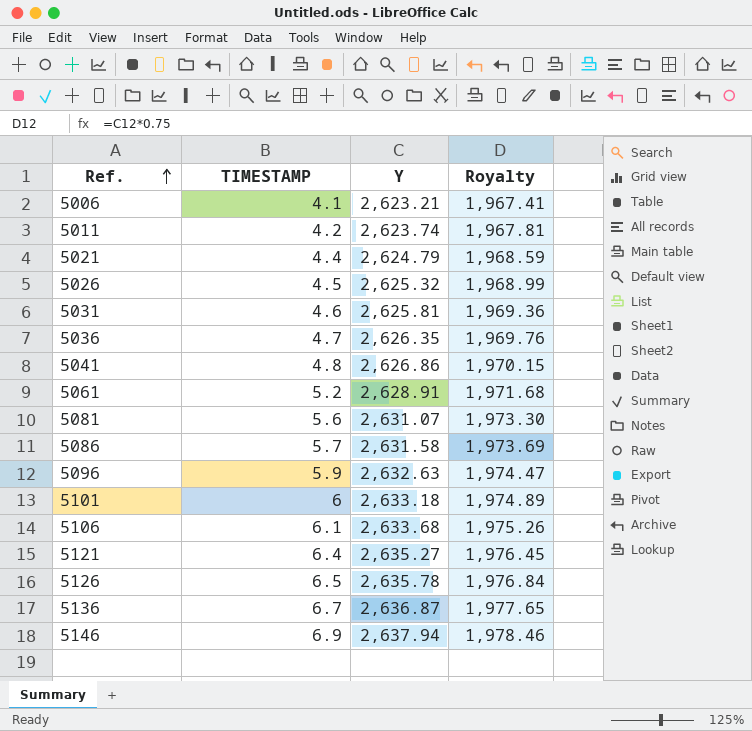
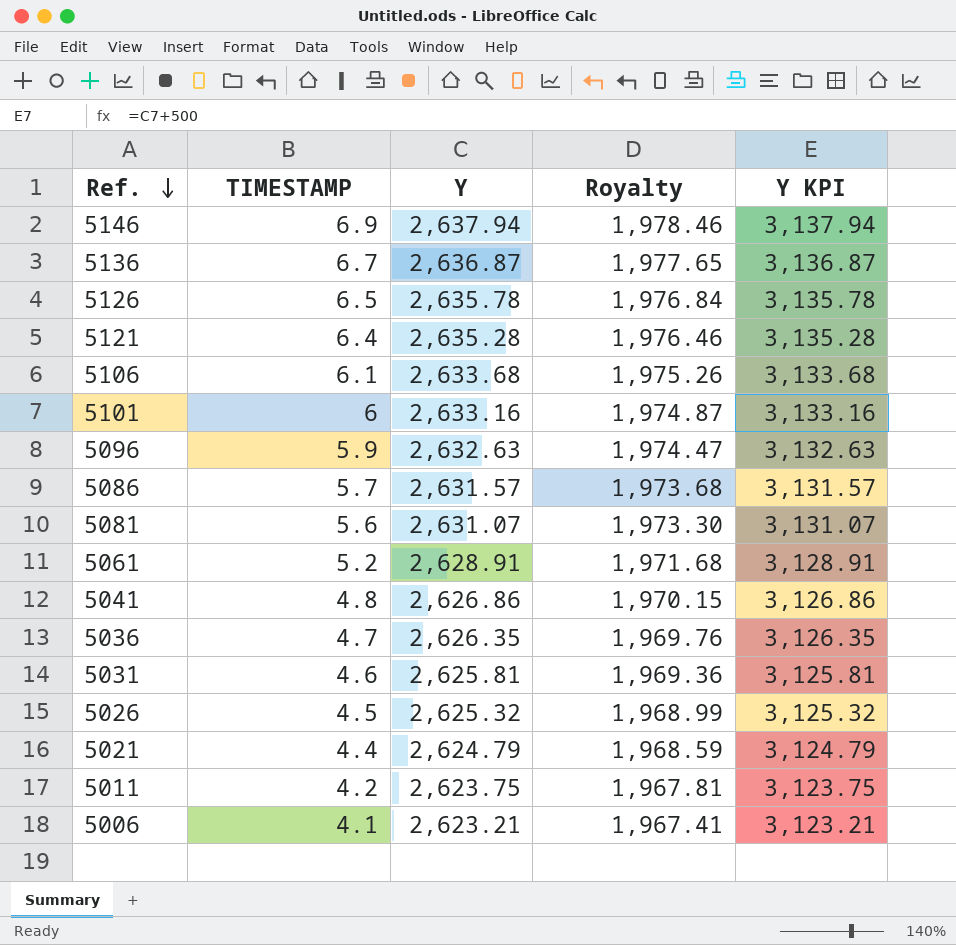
row order: Ref. ascending -> Ref. descending
column Y KPI | formula: none -> [Y] + 500
5121 | Y: 2,635.27 -> 2,635.28
5121 | Royalty: 1,976.45 -> 1,976.46
5101 | Y: 2,633.18 -> 2,633.16
5101 | Royalty: 1,974.89 -> 1,974.87
5086 | Y: 2,631.58 -> 2,631.57
5086 | Royalty: 1,973.69 -> 1,973.68
5011 | Y: 2,623.74 -> 2,623.75

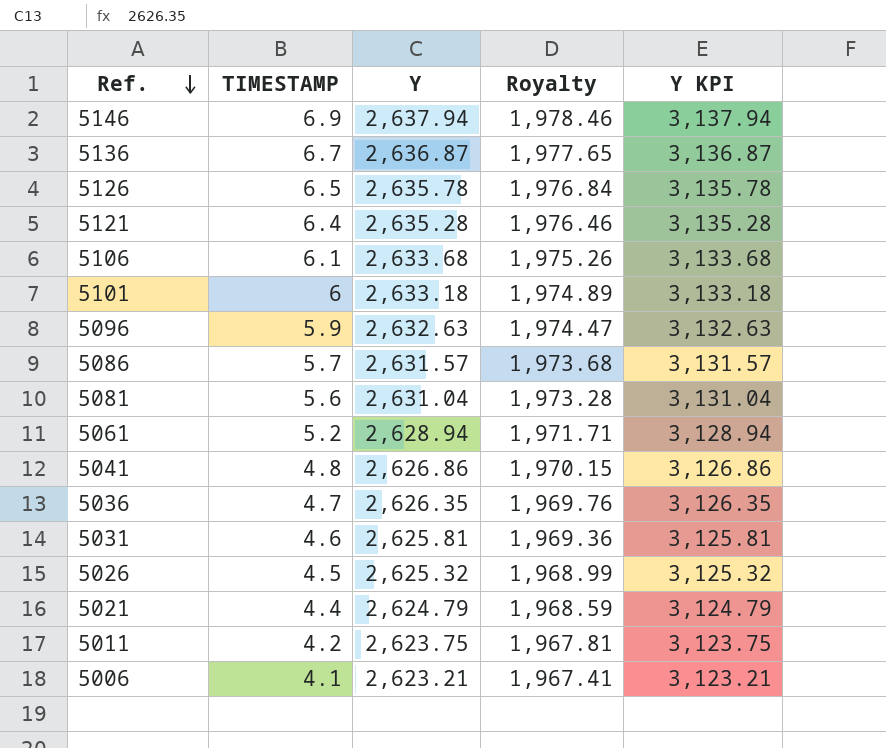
5101 | Y: 2,633.16 -> 2,633.18
5101 | Royalty: 1,974.87 -> 1,974.89
5101 | Y KPI: 3,133.16 -> 3,133.18
5081 | Y: 2,631.07 -> 2,631.04
5081 | Royalty: 1,973.30 -> 1,973.28
5081 | Y KPI: 3,131.07 -> 3,131.04
5061 | Y: 2,628.91 -> 2,628.94
5061 | Royalty: 1,971.68 -> 1,971.71
5061 | Y KPI: 3,128.91 -> 3,128.94

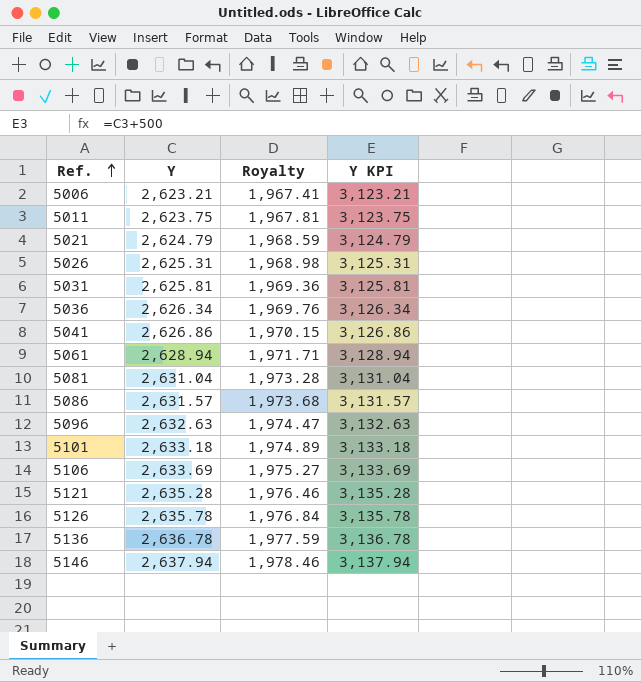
row order: Ref. descending -> Ref. ascending
column TIMESTAMP | position: 2 -> none
5026 | Y: 2,625.32 -> 2,625.31
5026 | Royalty: 1,968.99 -> 1,968.98
5026 | Y KPI: 3,125.32 -> 3,125.31
5036 | Y: 2,626.35 -> 2,626.34
5036 | Y KPI: 3,126.35 -> 3,126.34
5106 | Y: 2,633.68 -> 2,633.69
5106 | Royalty: 1,975.26 -> 1,975.27
5106 | Y KPI: 3,133.68 -> 3,133.69
5136 | Y: 2,636.87 -> 2,636.78
5136 | Royalty: 1,977.65 -> 1,977.59
5136 | Y KPI: 3,136.87 -> 3,136.78

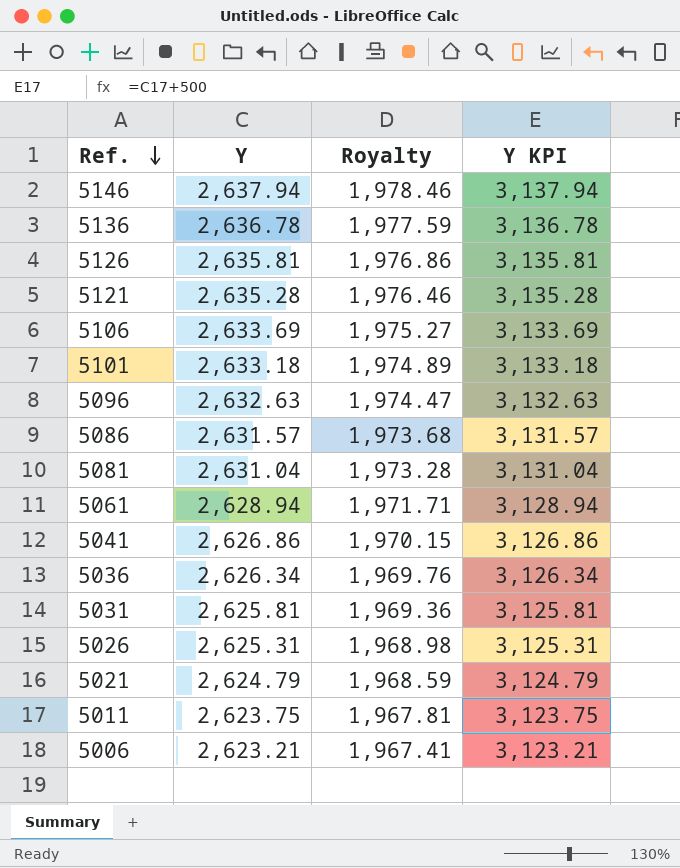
row order: Ref. ascending -> Ref. descending
5126 | Y: 2,635.78 -> 2,635.81
5126 | Royalty: 1,976.84 -> 1,976.86
5126 | Y KPI: 3,135.78 -> 3,135.81

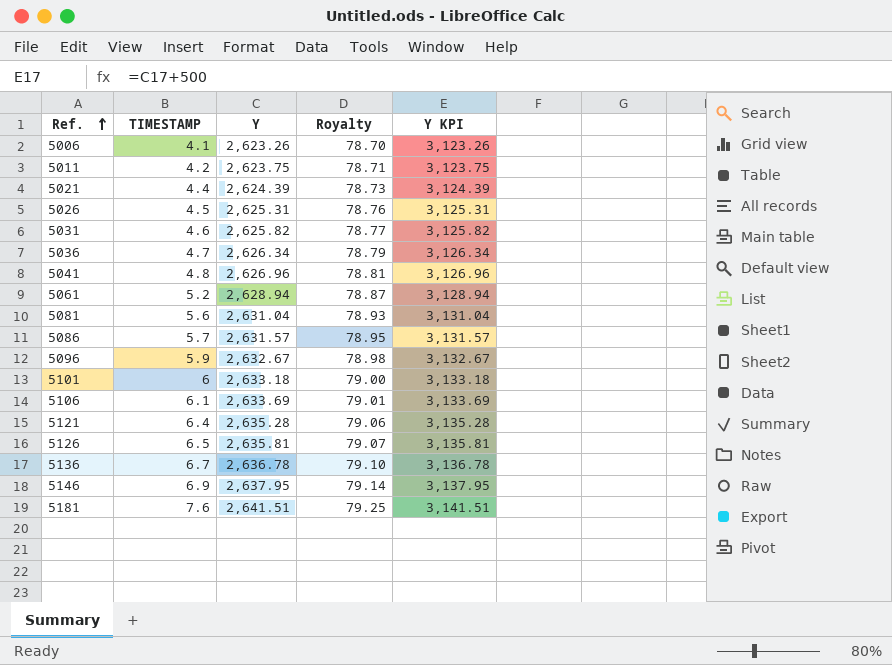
row order: Ref. descending -> Ref. ascending
column TIMESTAMP | position: none -> 2
column Royalty | formula: [Y] * 0.75 -> [Y] * 0.03
5006 | Y: 2,623.21 -> 2,623.26
5006 | Y KPI: 3,123.21 -> 3,123.26
5021 | Y: 2,624.79 -> 2,624.39
5021 | Y KPI: 3,124.79 -> 3,124.39
5031 | Y: 2,625.81 -> 2,625.82
5031 | Y KPI: 3,125.81 -> 3,125.82
5041 | Y: 2,626.86 -> 2,626.96
5041 | Y KPI: 3,126.86 -> 3,126.96
5096 | Y: 2,632.63 -> 2,632.67
5096 | Y KPI: 3,132.63 -> 3,132.67
5146 | Y: 2,637.94 -> 2,637.95
5146 | Y KPI: 3,137.94 -> 3,137.95
row 5181: none -> 7.6 | 2,641.51 | 79.25 | 3,141.51

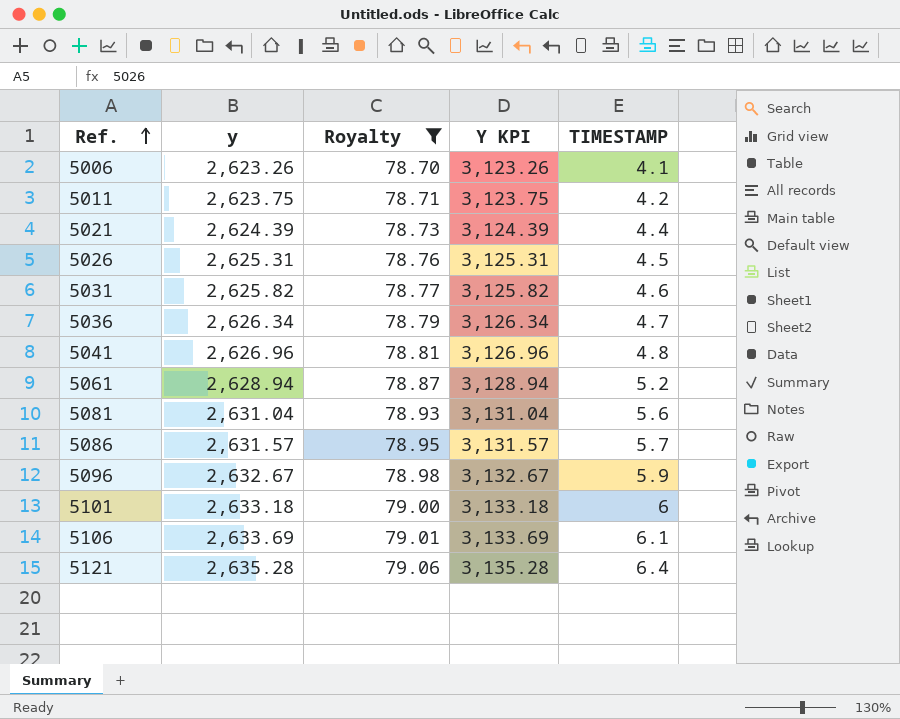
filter: none -> Royalty <= 79.06
column name: Y -> y
column TIMESTAMP | position: 2 -> 5

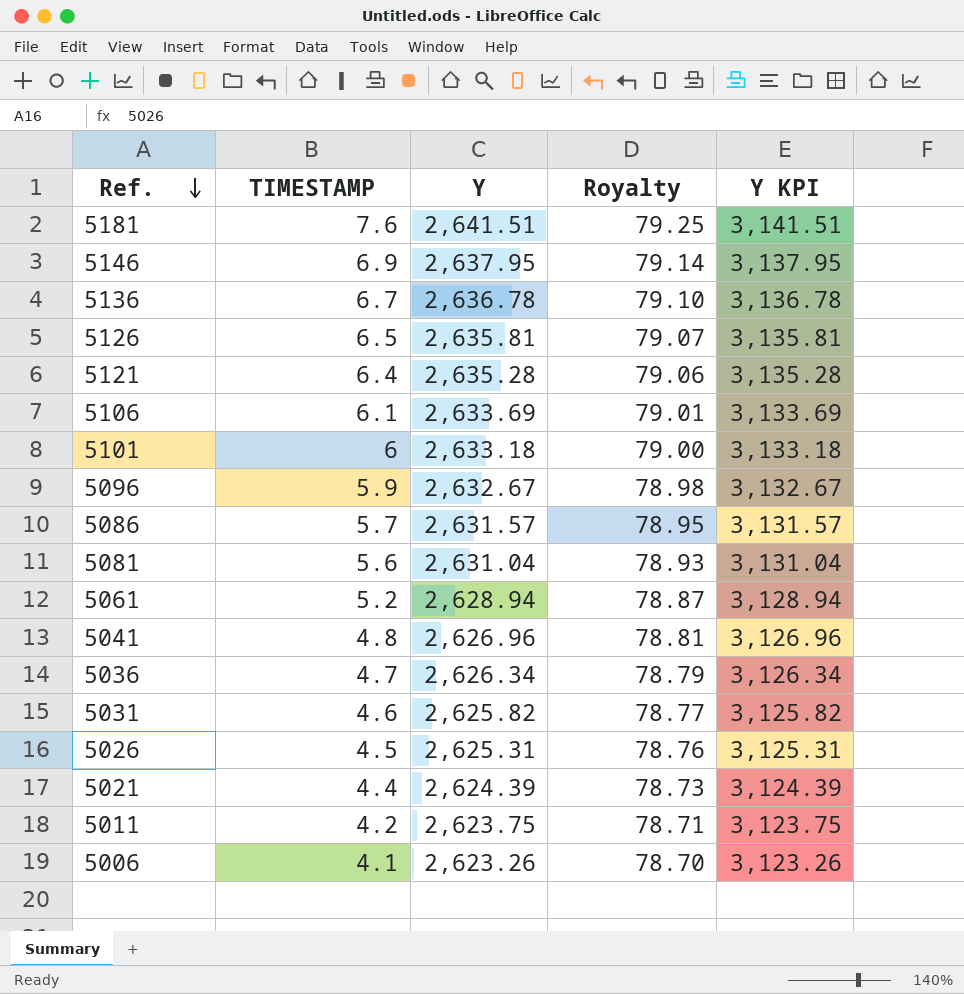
filter: Royalty <= 79.06 -> none
row order: Ref. ascending -> Ref. descending
column TIMESTAMP | position: 5 -> 2
column name: y -> Y

